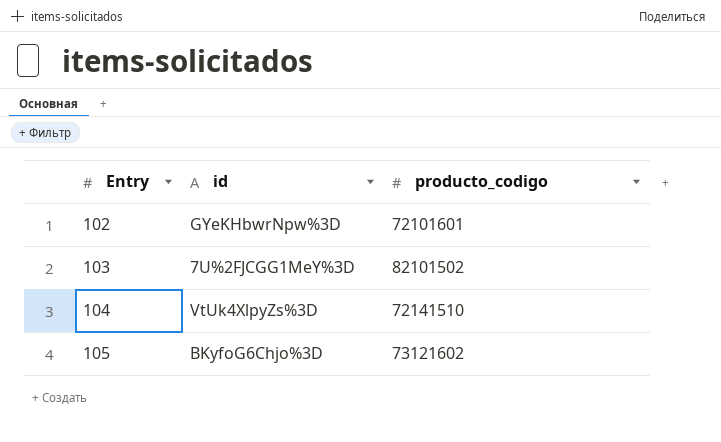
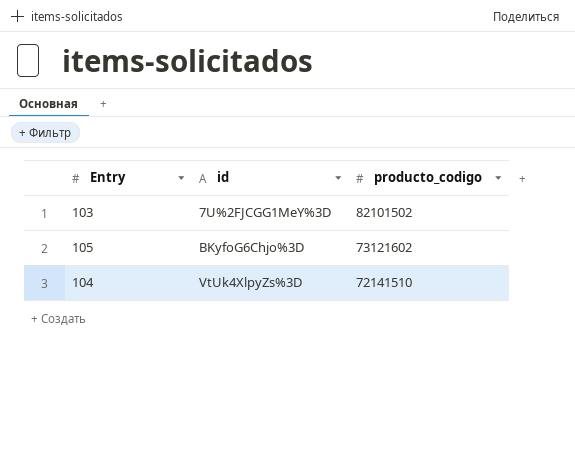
row order: Entry ascending -> id ascending
row 102: GYeKHbwrNpw%3D | 72101601 -> none

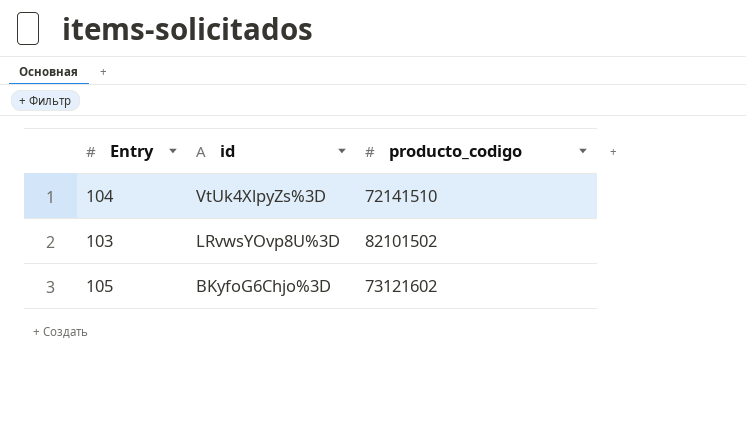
row order: id ascending -> id descending
103 | id: 7U%2FJCGG1MeY%3D -> LRvwsYOvp8U%3D

